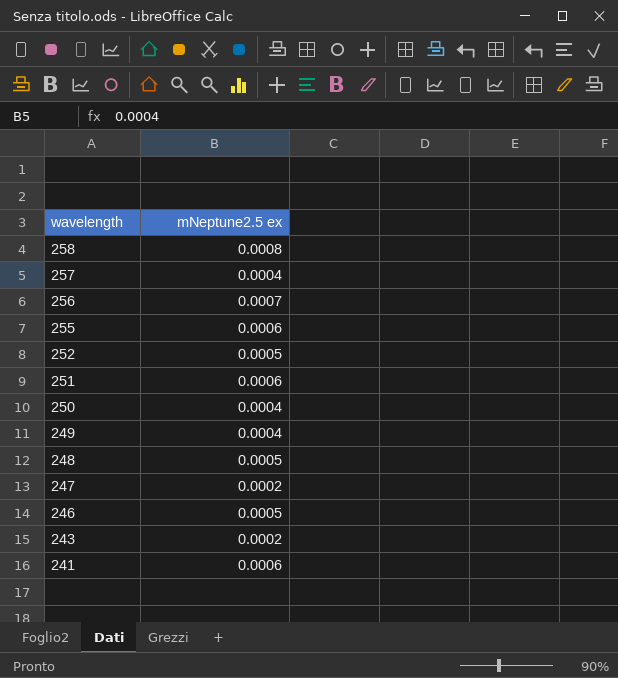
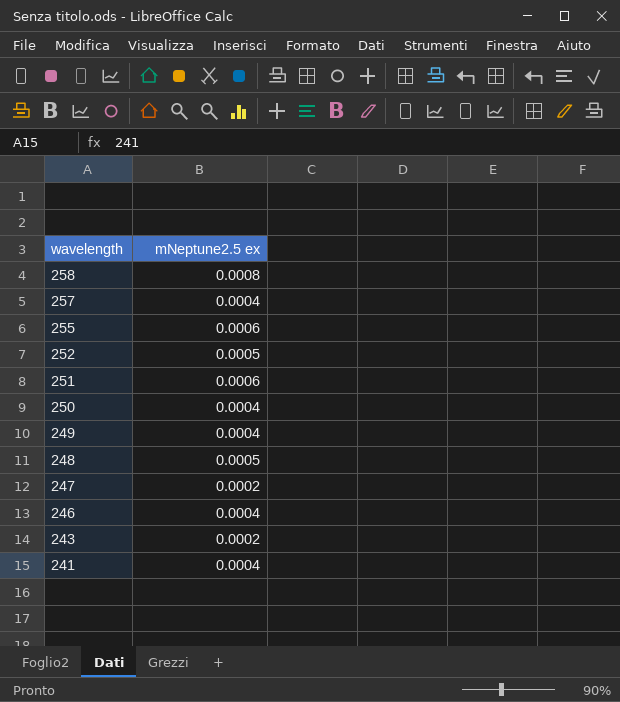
row 256: 0.0007 -> none
246 | mNeptune2.5 ex: 0.0005 -> 0.0004
241 | mNeptune2.5 ex: 0.0006 -> 0.0004

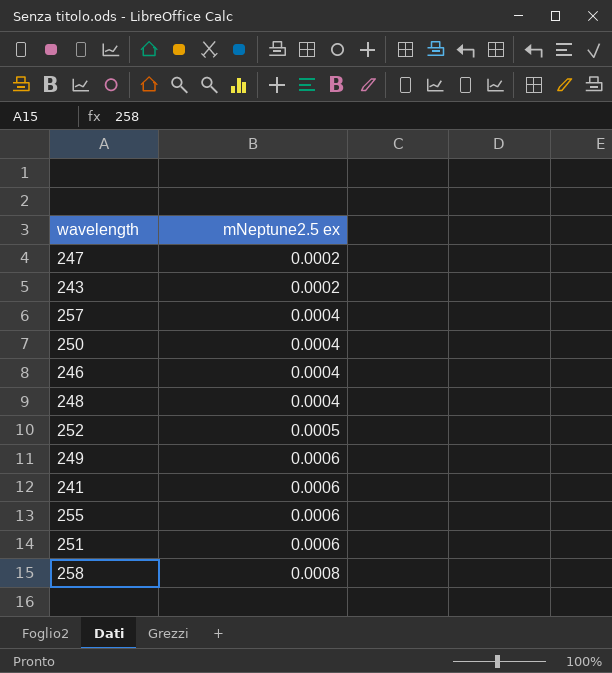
row order: wavelength descending -> mNeptune2.5 ex ascending
248 | mNeptune2.5 ex: 0.0005 -> 0.0004
249 | mNeptune2.5 ex: 0.0004 -> 0.0006
241 | mNeptune2.5 ex: 0.0004 -> 0.0006

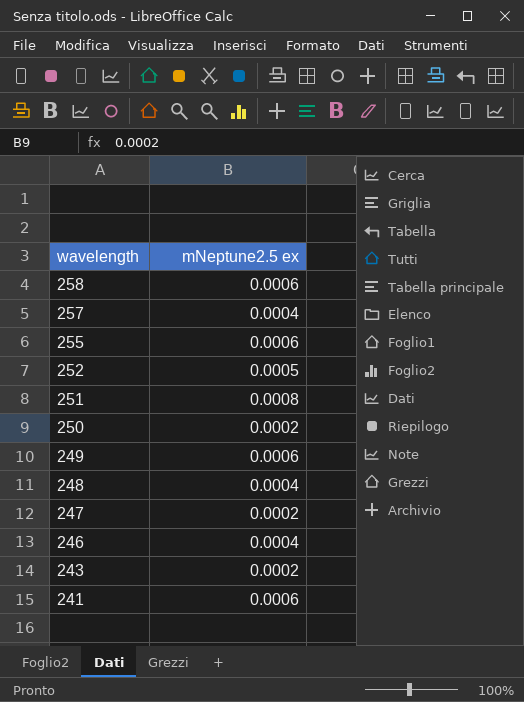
row order: mNeptune2.5 ex ascending -> wavelength descending
258 | mNeptune2.5 ex: 0.0008 -> 0.0006
251 | mNeptune2.5 ex: 0.0006 -> 0.0008
250 | mNeptune2.5 ex: 0.0004 -> 0.0002

